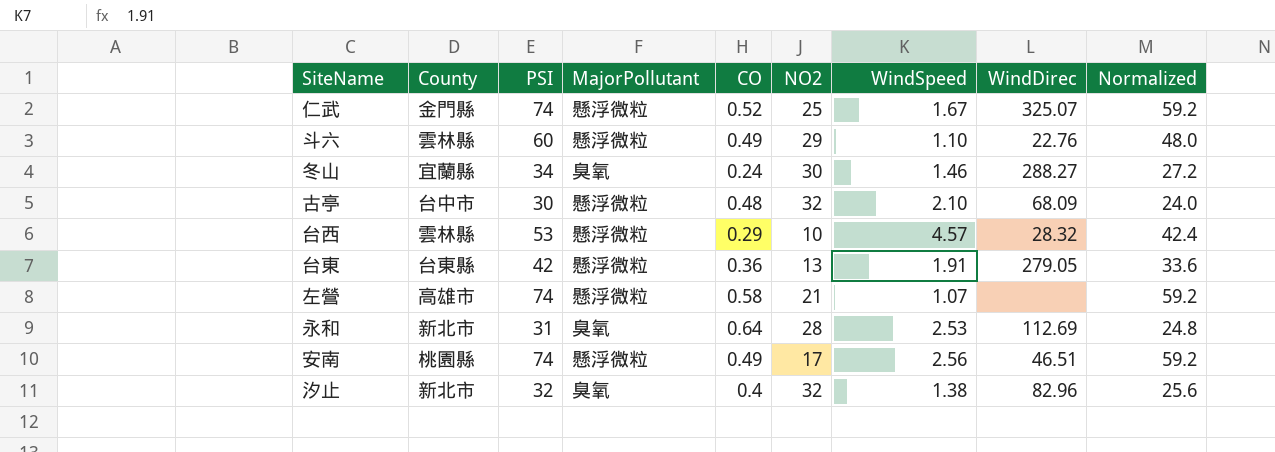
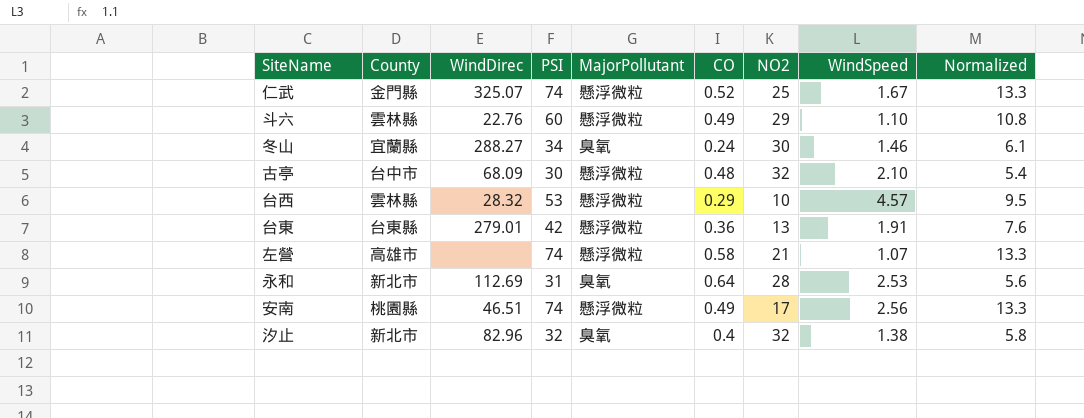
column WindDirec | position: 8 -> 3
column Normalized | formula: [PSI] * 0.8 -> [PSI] * 0.18
台東 | WindDirec: 279.05 -> 279.01

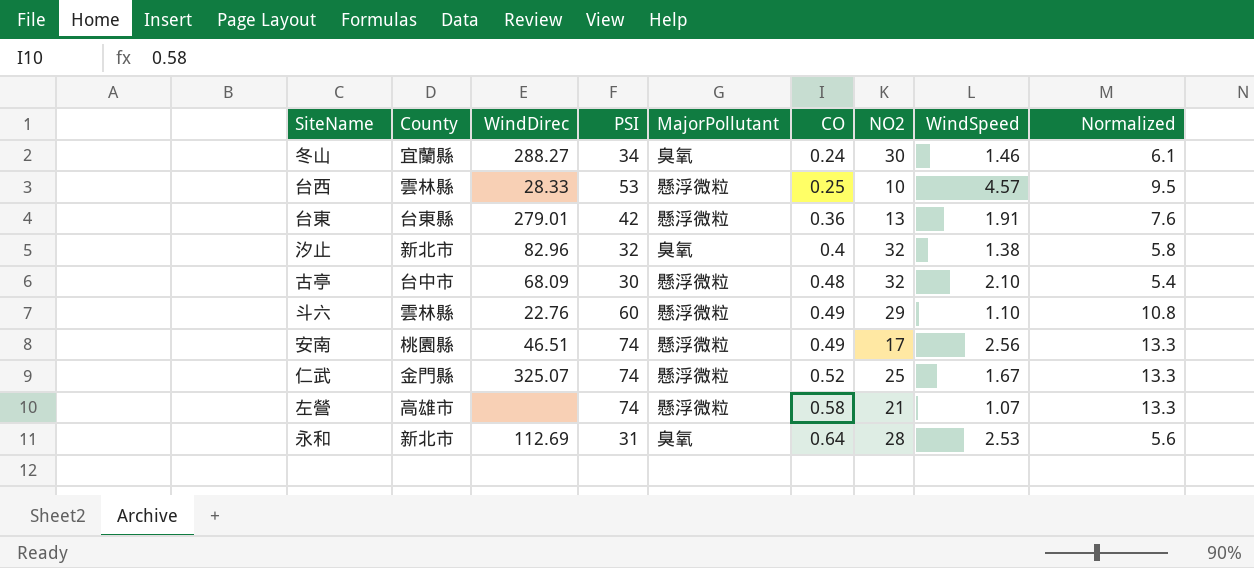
row order: none -> CO ascending
台西 | WindDirec: 28.32 -> 28.33
台西 | CO: 0.29 -> 0.25

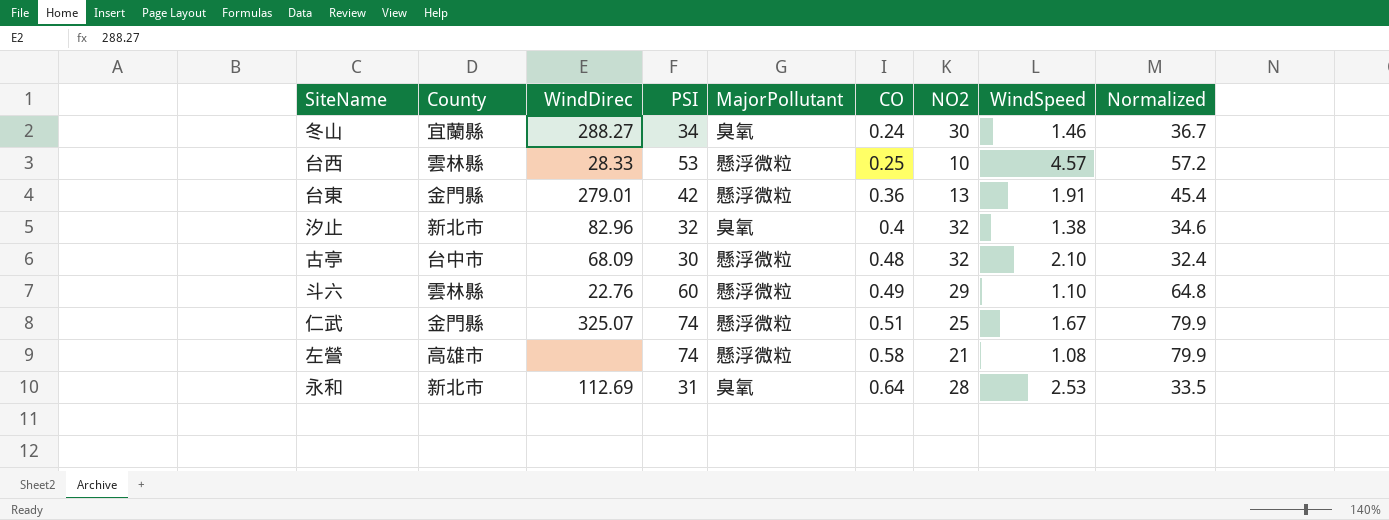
column Normalized | formula: [PSI] * 0.18 -> [PSI] * 1.08
row 安南: 桃園縣 | 46.51 | 74 | 懸浮微粒 | 0.49 | 17 | 2.56 | 13.3 -> none
台東 | County: 台東縣 -> 金門縣
仁武 | CO: 0.52 -> 0.51
左營 | WindSpeed: 1.07 -> 1.08

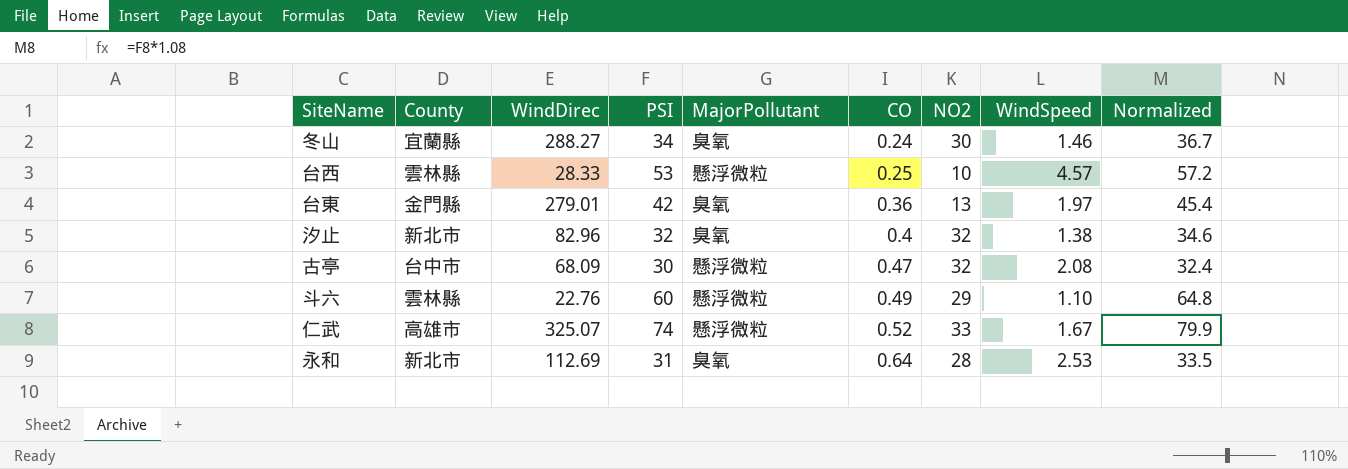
row 左營: 高雄市 | none | 74 | 懸浮微粒 | 0.58 | 21 | 1.08 | 79.9 -> none
台東 | MajorPollutant: 懸浮微粒 -> 臭氧
台東 | WindSpeed: 1.91 -> 1.97
古亭 | CO: 0.48 -> 0.47
古亭 | WindSpeed: 2.10 -> 2.08
仁武 | County: 金門縣 -> 高雄市
仁武 | CO: 0.51 -> 0.52
仁武 | NO2: 25 -> 33

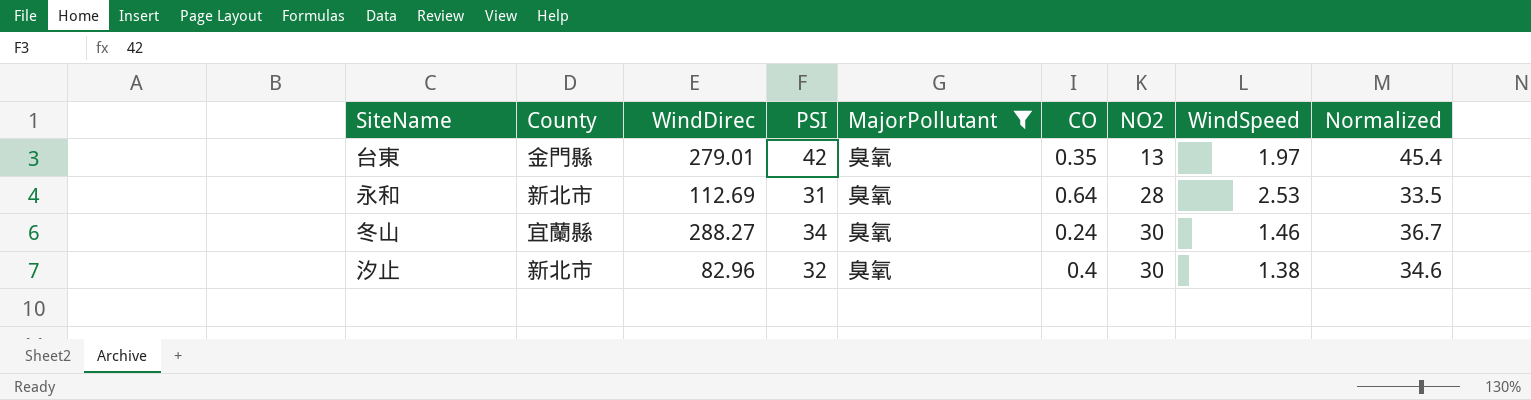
filter: none -> MajorPollutant = 臭氧
row order: CO ascending -> NO2 ascending
台東 | CO: 0.36 -> 0.35
汐止 | NO2: 32 -> 30

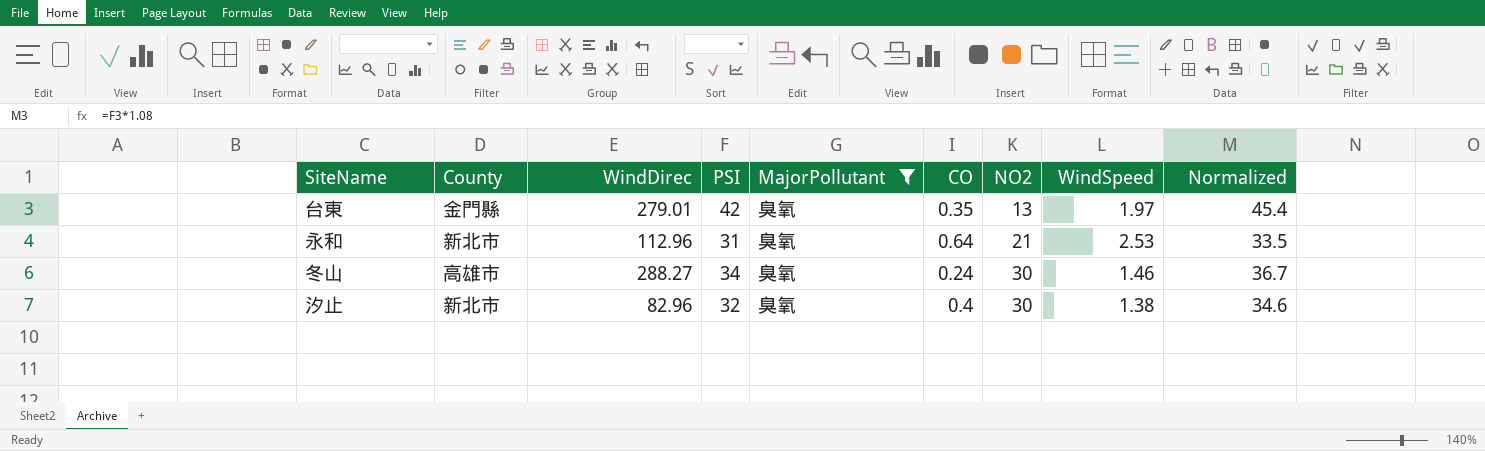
永和 | WindDirec: 112.69 -> 112.96
永和 | NO2: 28 -> 21
冬山 | County: 宜蘭縣 -> 高雄市

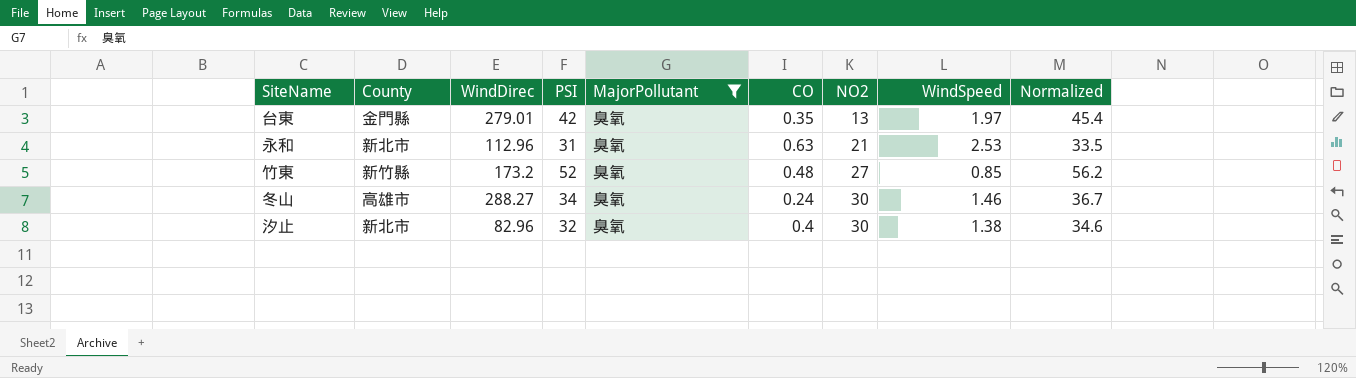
永和 | CO: 0.64 -> 0.63
row 竹東: none -> 新竹縣 | 173.2 | 52 | 臭氧 | 0.48 | 27 | 0.85 | 56.2

